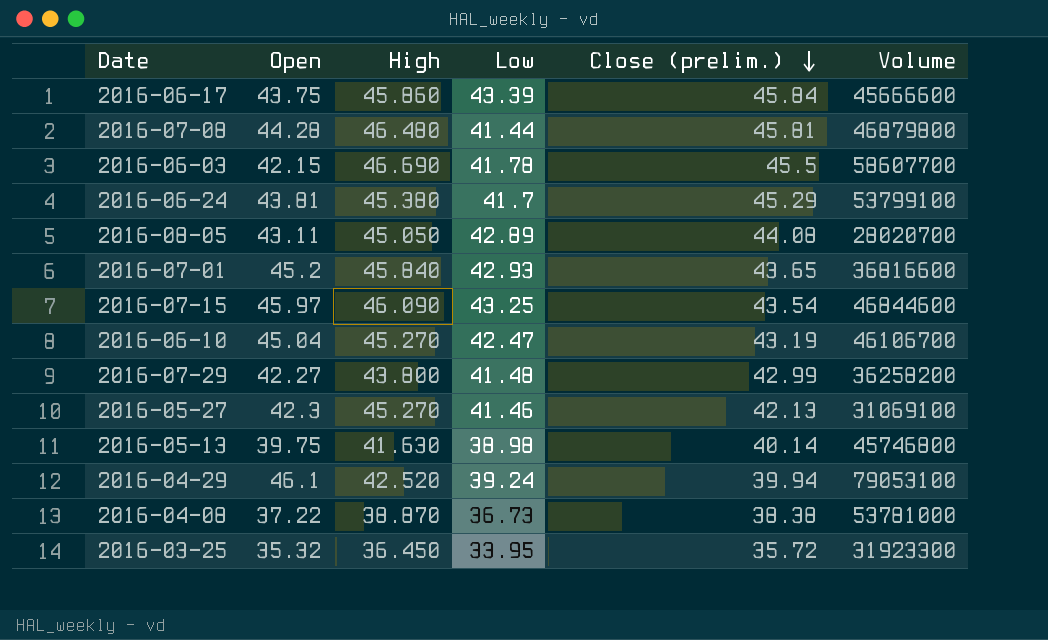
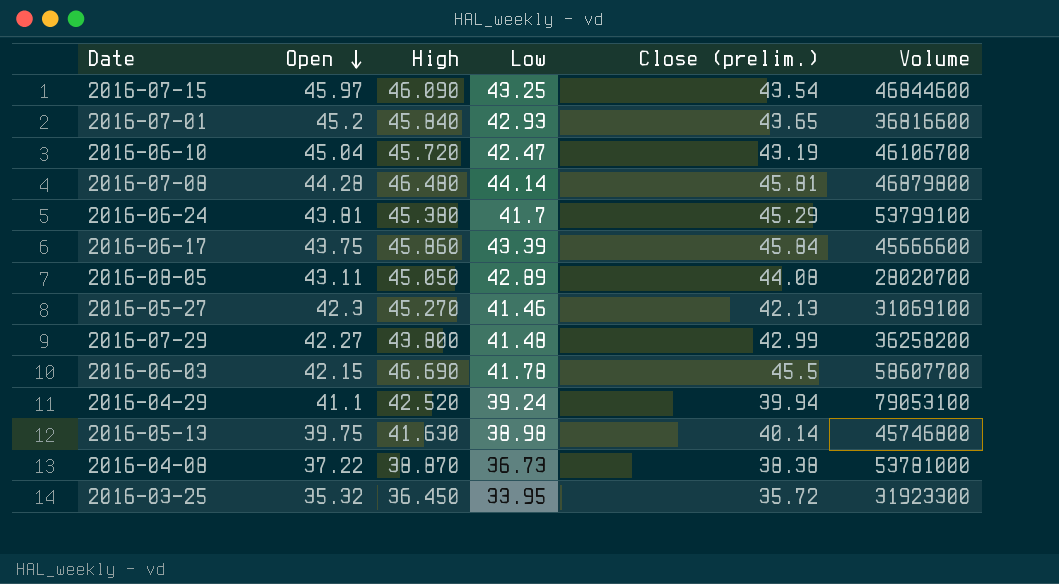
row order: Close (prelim.) descending -> Open descending
2016-06-10 | High: 45.270 -> 45.720
2016-07-08 | Low: 41.44 -> 44.14
2016-04-29 | Open: 46.1 -> 41.1

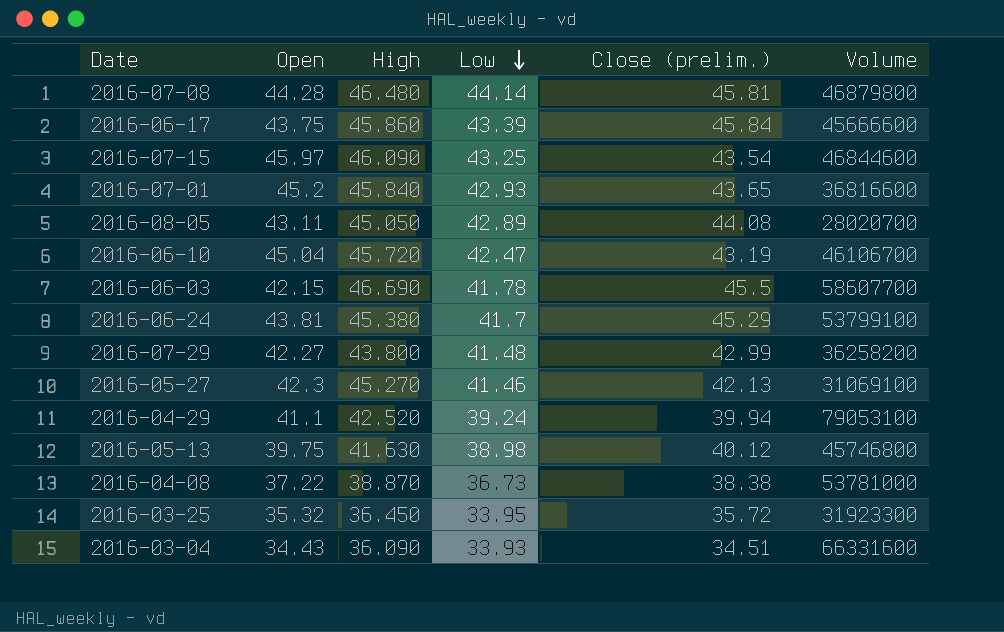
row order: Open descending -> Low descending
2016-05-13 | Close (prelim.): 40.14 -> 40.12
row 2016-03-04: none -> 34.43 | 36.090 | 33.93 | 34.51 | 66331600

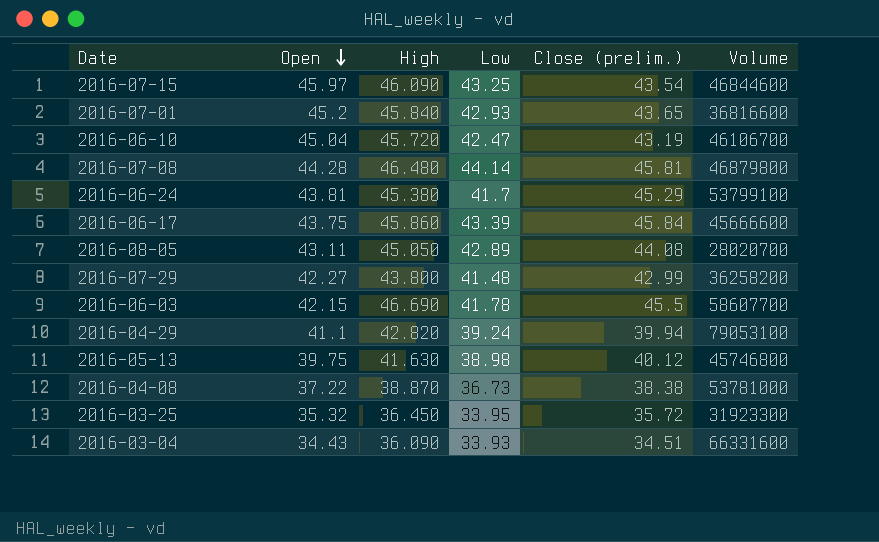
row order: Low descending -> Open descending
row 2016-05-27: 42.3 | 45.270 | 41.46 | 42.13 | 31069100 -> none
2016-04-29 | High: 42.520 -> 42.820

